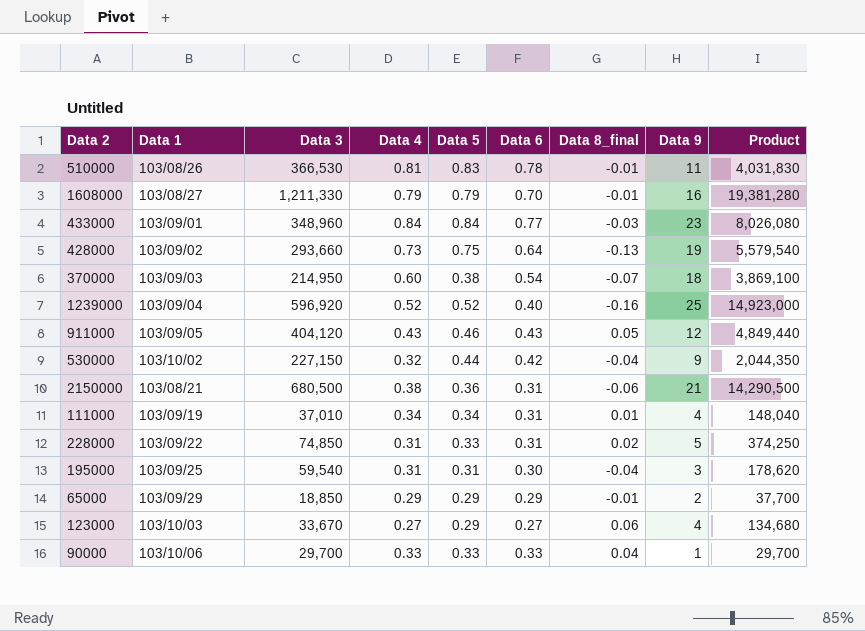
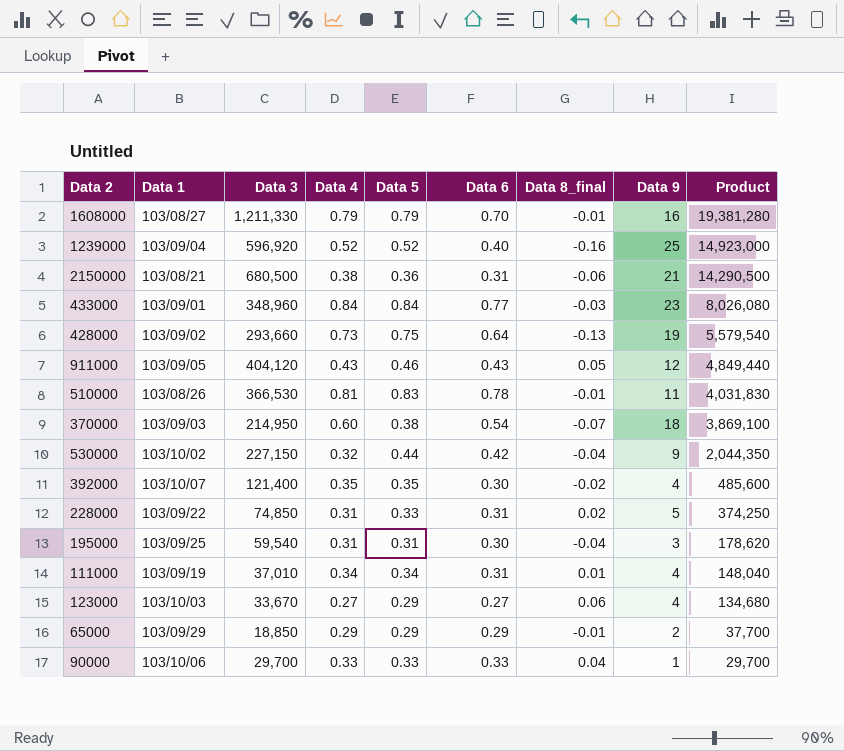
row order: none -> Product descending
row 392000: none -> 103/10/07 | 121,400 | 0.35 | 0.35 | 0.30 | -0.02 | 4 | 485,600

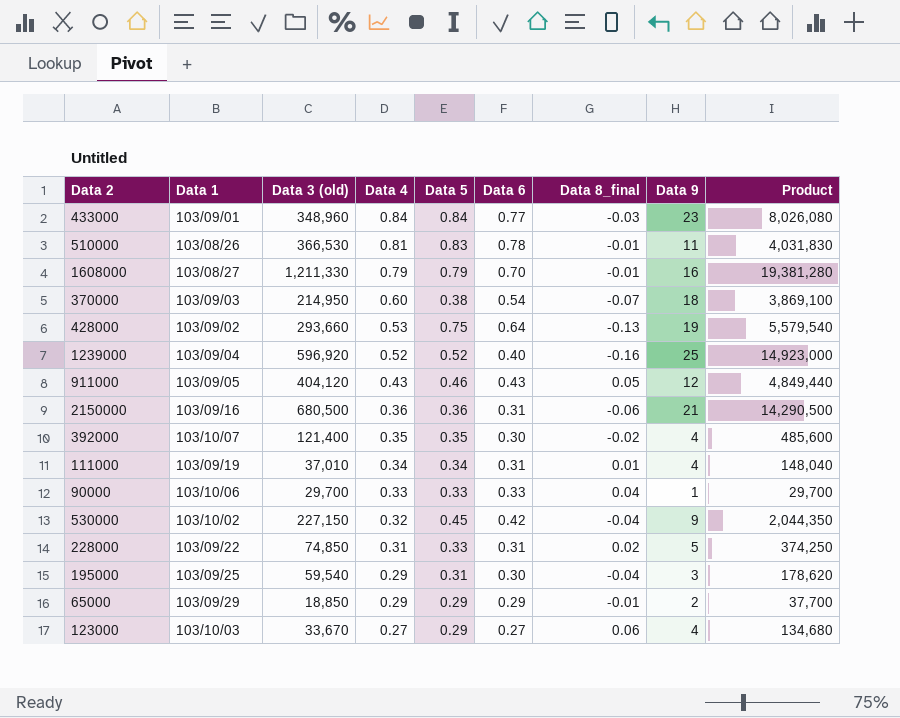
row order: Product descending -> Data 4 descending
column name: Data 3 -> Data 3 (old)
428000 | Data 4: 0.73 -> 0.53
2150000 | Data 1: 103/08/21 -> 103/09/16
2150000 | Data 4: 0.38 -> 0.36
530000 | Data 5: 0.44 -> 0.45
195000 | Data 4: 0.31 -> 0.29

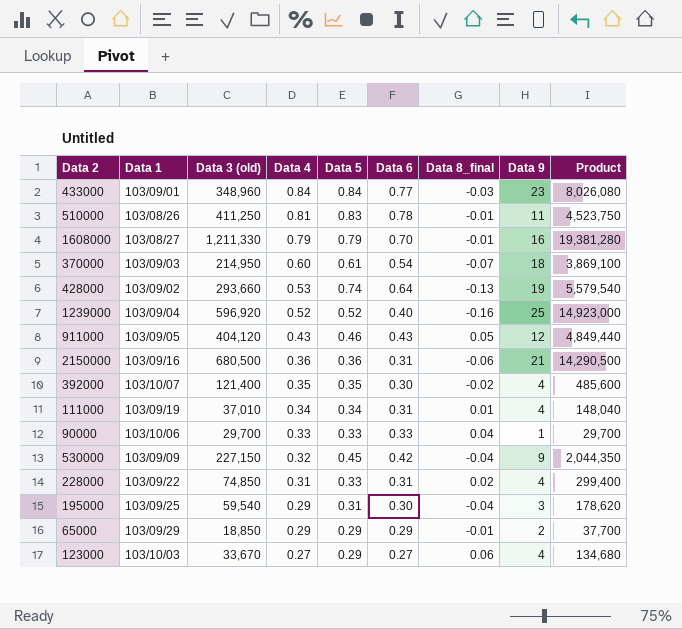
510000 | Data 3 (old): 366,530 -> 411,250
510000 | Product: 4,031,830 -> 4,523,750
370000 | Data 5: 0.38 -> 0.61
428000 | Data 5: 0.75 -> 0.74
530000 | Data 1: 103/10/02 -> 103/09/09
228000 | Data 9: 5 -> 4
228000 | Product: 374,250 -> 299,400

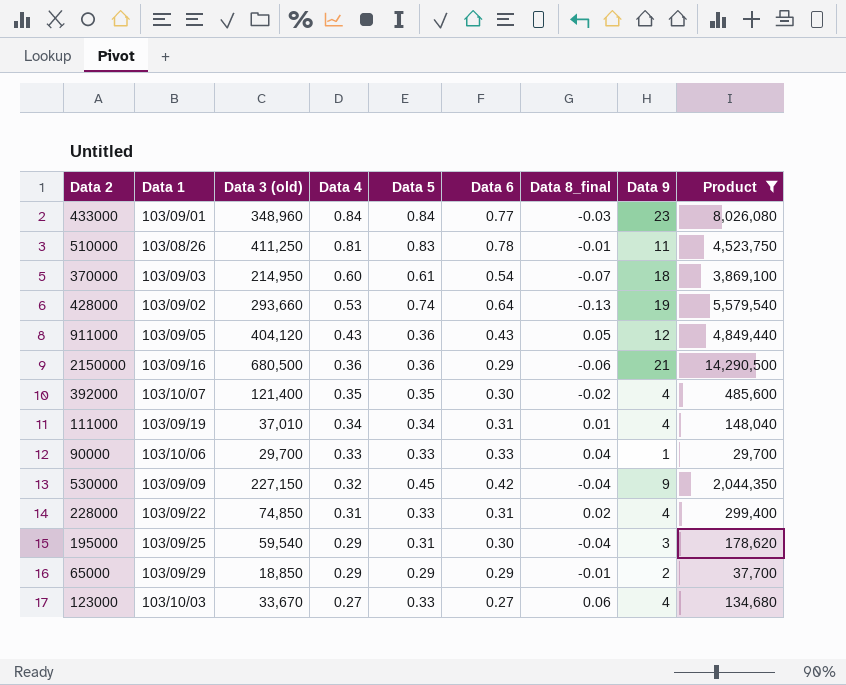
filter: none -> Product <= 14,290,500
911000 | Data 5: 0.46 -> 0.36
2150000 | Data 6: 0.31 -> 0.29
123000 | Data 5: 0.29 -> 0.33

